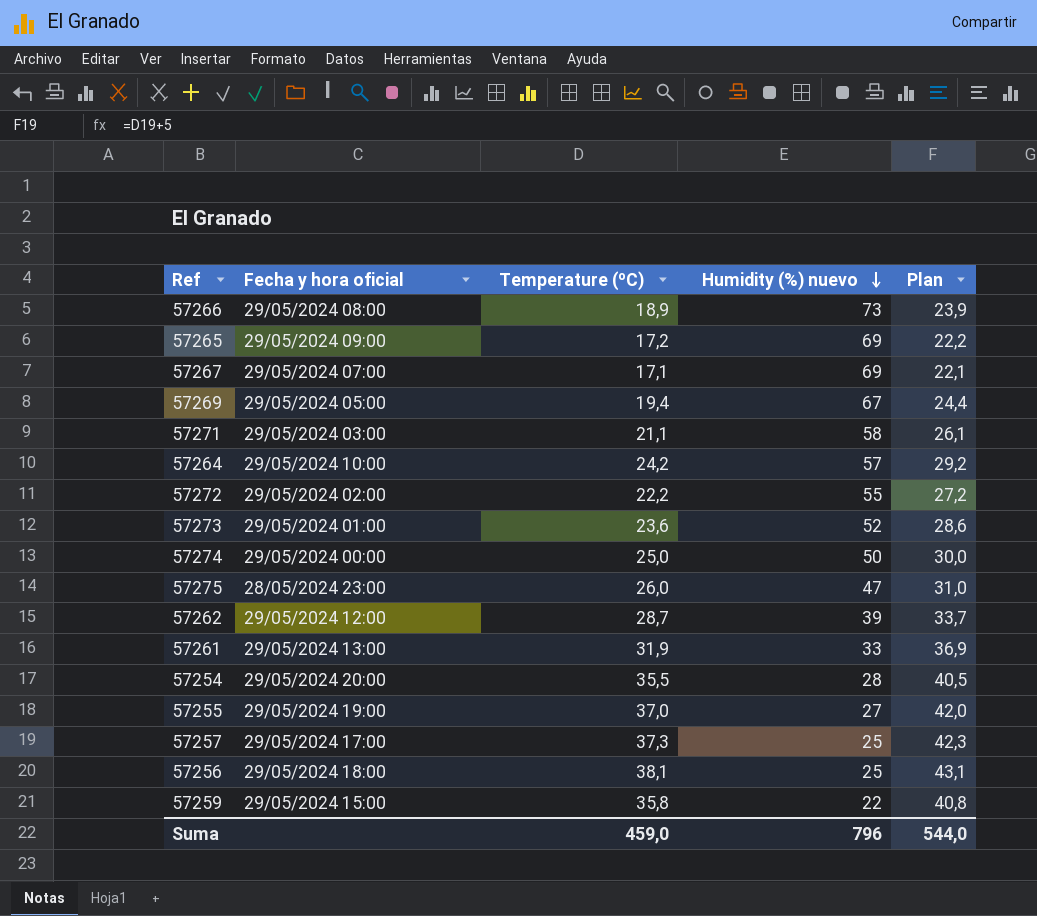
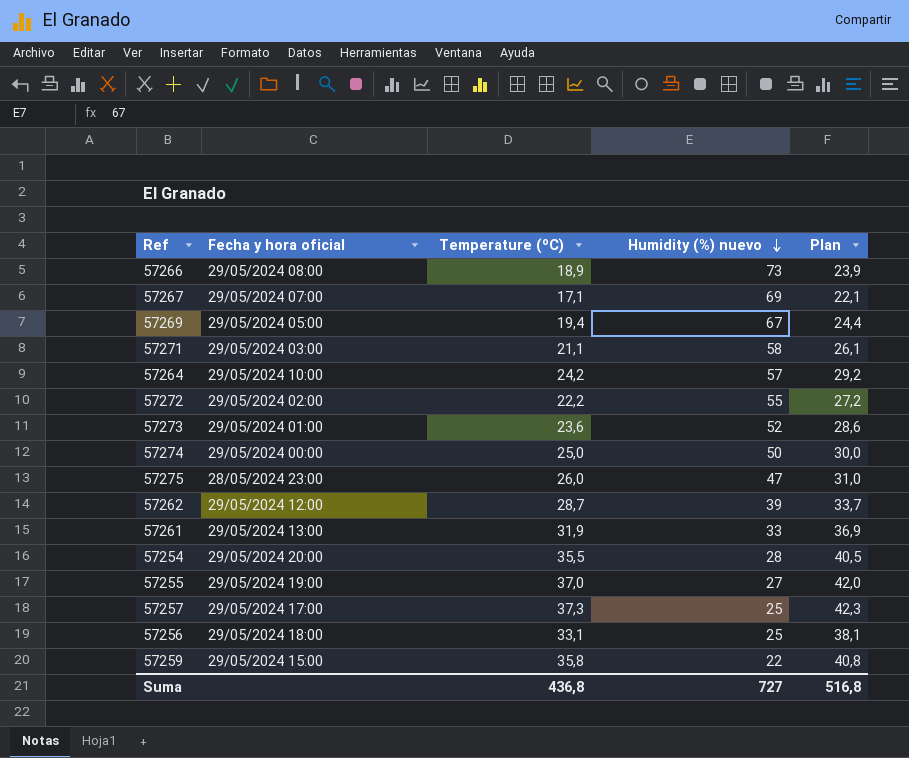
row 57265: 29/05/2024 09:00 | 17,2 | 69 | 22,2 -> none
57256 | Temperature (ºC): 38,1 -> 33,1
57256 | Plan: 43,1 -> 38,1
Suma | Temperature (ºC): 459,0 -> 436,8
Suma | Humidity (%) nuevo: 796 -> 727
Suma | Plan: 544,0 -> 516,8

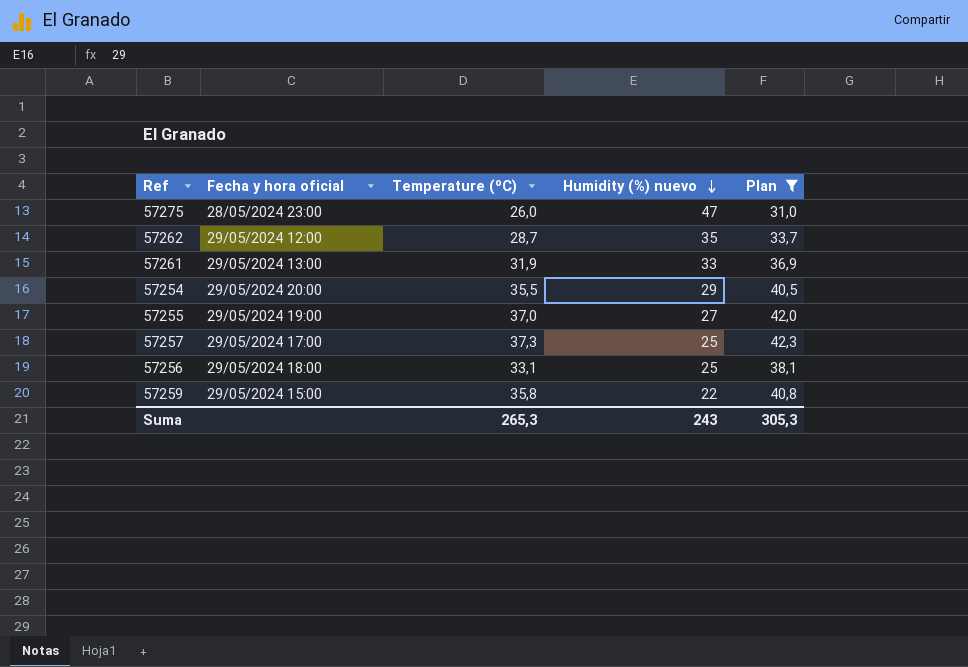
filter: none -> Plan >= 31,0
57262 | Humidity (%) nuevo: 39 -> 35
57254 | Humidity (%) nuevo: 28 -> 29
Suma | Temperature (ºC): 436,8 -> 265,3
Suma | Humidity (%) nuevo: 727 -> 243
Suma | Plan: 516,8 -> 305,3

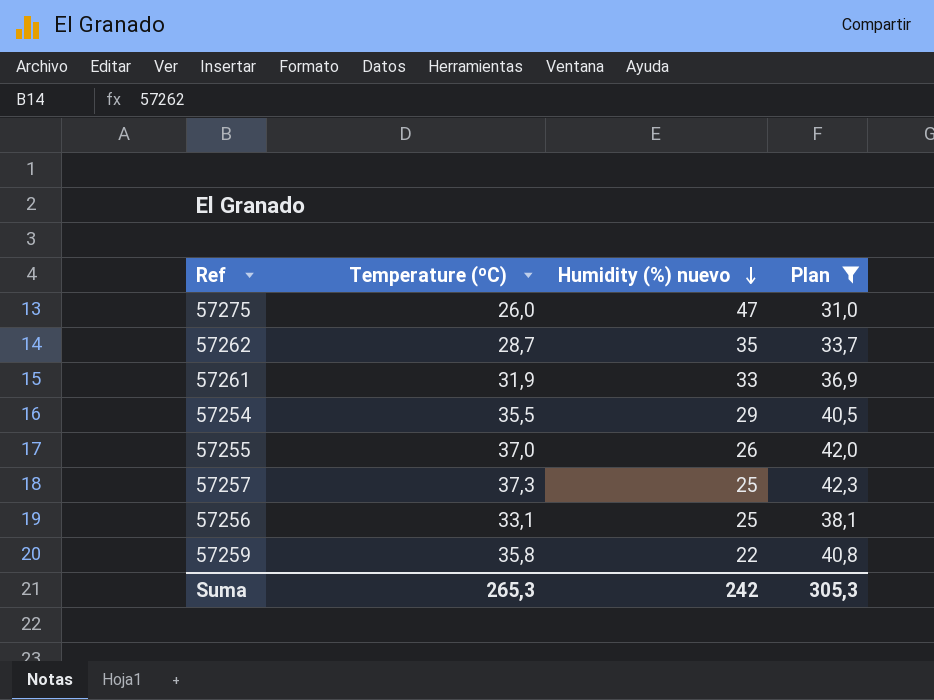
column Fecha y hora oficial | position: 2 -> none
57255 | Humidity (%) nuevo: 27 -> 26
Suma | Humidity (%) nuevo: 243 -> 242

